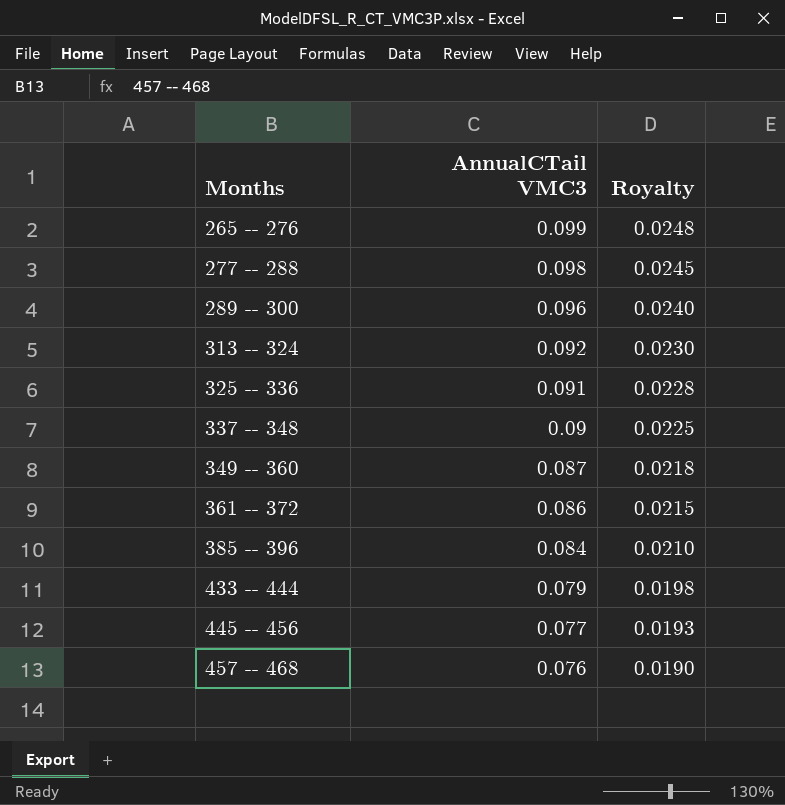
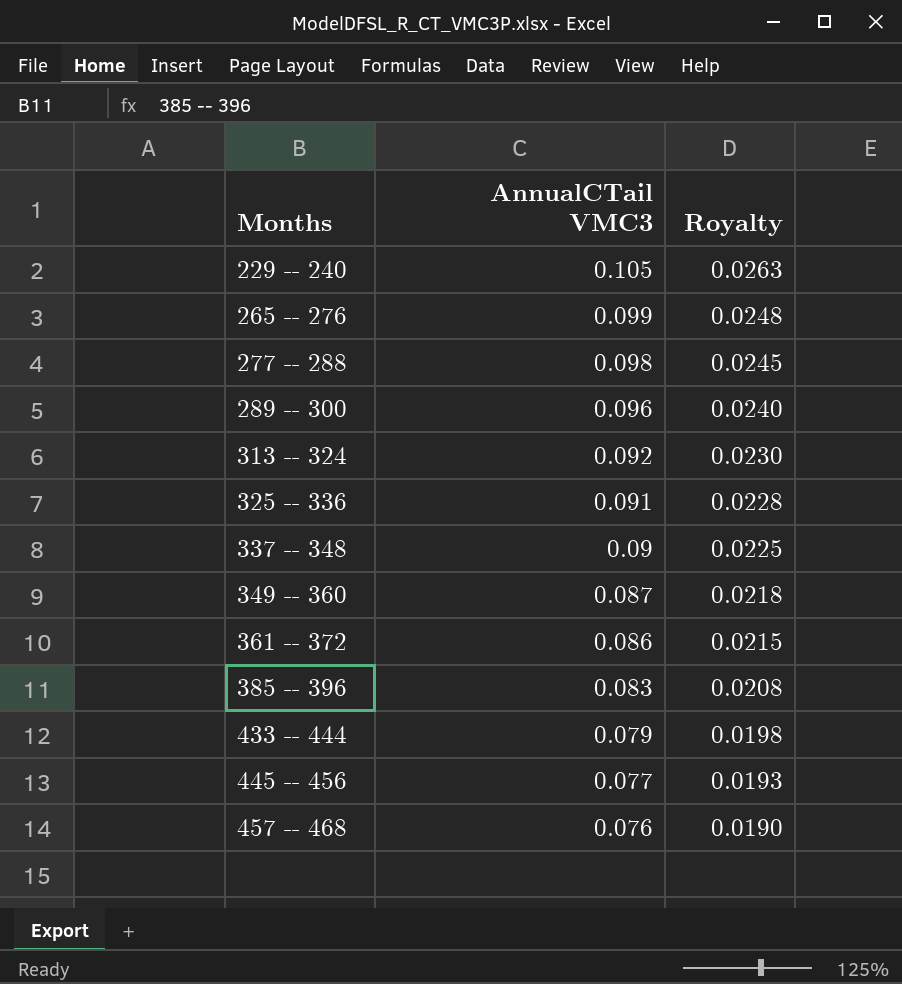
row 229 -- 240: none -> 0.105 | 0.0263
385 -- 396 | AnnualCTail VMC3: 0.084 -> 0.083
385 -- 396 | Royalty: 0.0210 -> 0.0208

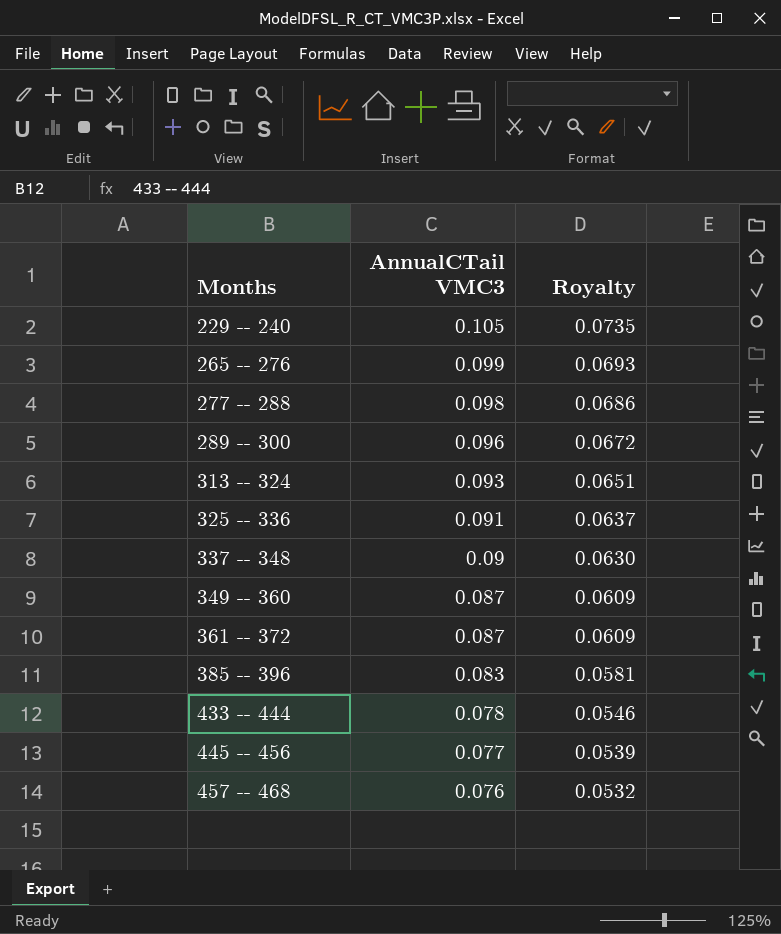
column Royalty | formula: [AnnualCTail VMC3] * 0.25 -> [AnnualCTail VMC3] * 0.7
313 -- 324 | AnnualCTail VMC3: 0.092 -> 0.093
361 -- 372 | AnnualCTail VMC3: 0.086 -> 0.087
433 -- 444 | AnnualCTail VMC3: 0.079 -> 0.078

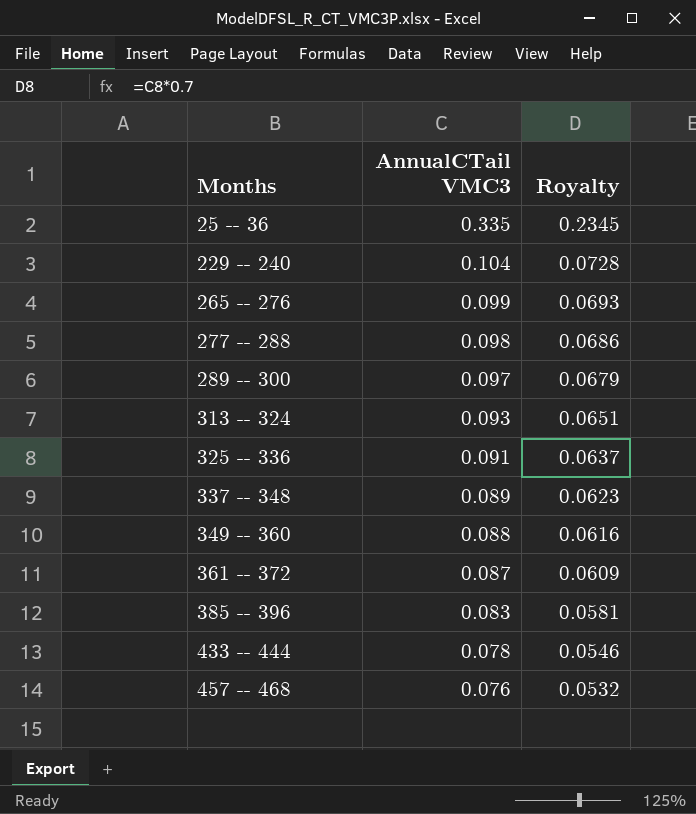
row 445 -- 456: 0.077 | 0.0539 -> none
row 25 -- 36: none -> 0.335 | 0.2345
229 -- 240 | AnnualCTail VMC3: 0.105 -> 0.104
229 -- 240 | Royalty: 0.0735 -> 0.0728
289 -- 300 | AnnualCTail VMC3: 0.096 -> 0.097
289 -- 300 | Royalty: 0.0672 -> 0.0679
337 -- 348 | AnnualCTail VMC3: 0.09 -> 0.089
337 -- 348 | Royalty: 0.0630 -> 0.0623
349 -- 360 | AnnualCTail VMC3: 0.087 -> 0.088
349 -- 360 | Royalty: 0.0609 -> 0.0616

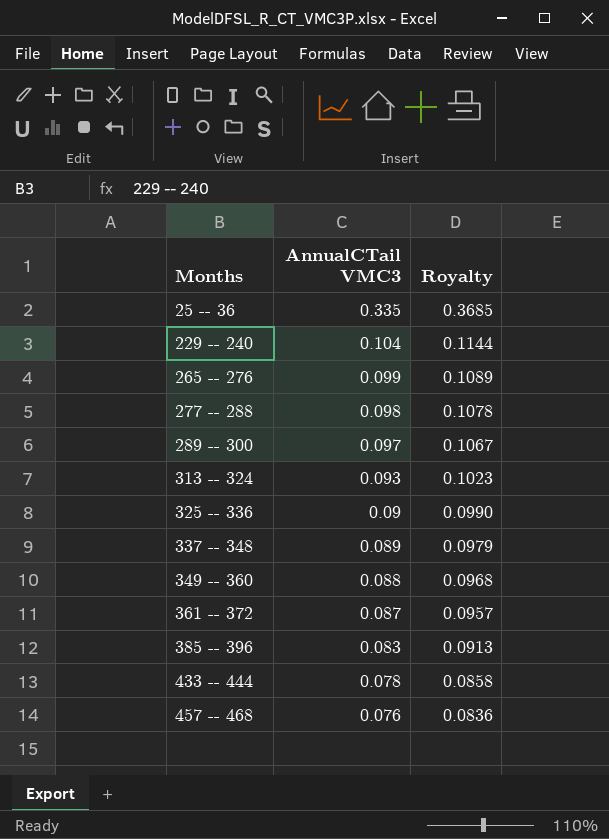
column Royalty | formula: [AnnualCTail VMC3] * 0.7 -> [AnnualCTail VMC3] * 1.1
325 -- 336 | AnnualCTail VMC3: 0.091 -> 0.09

